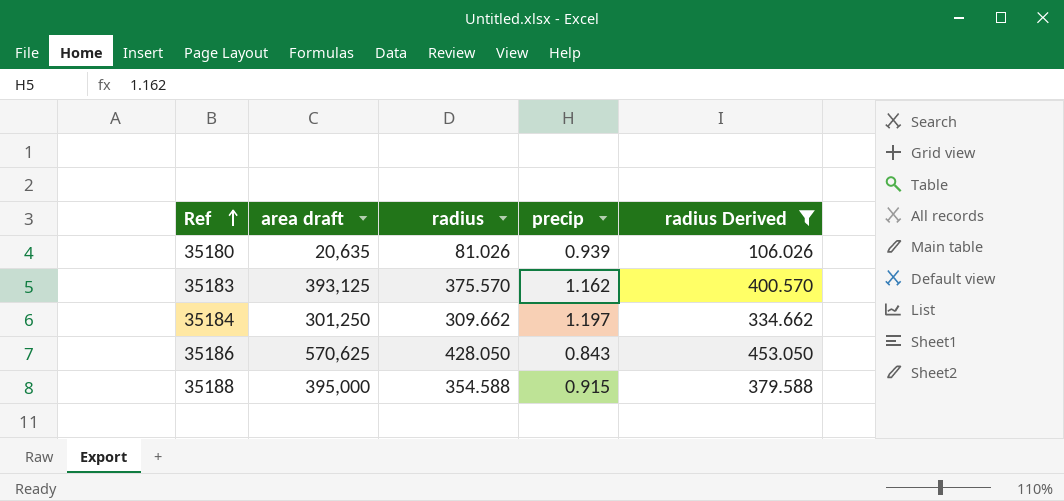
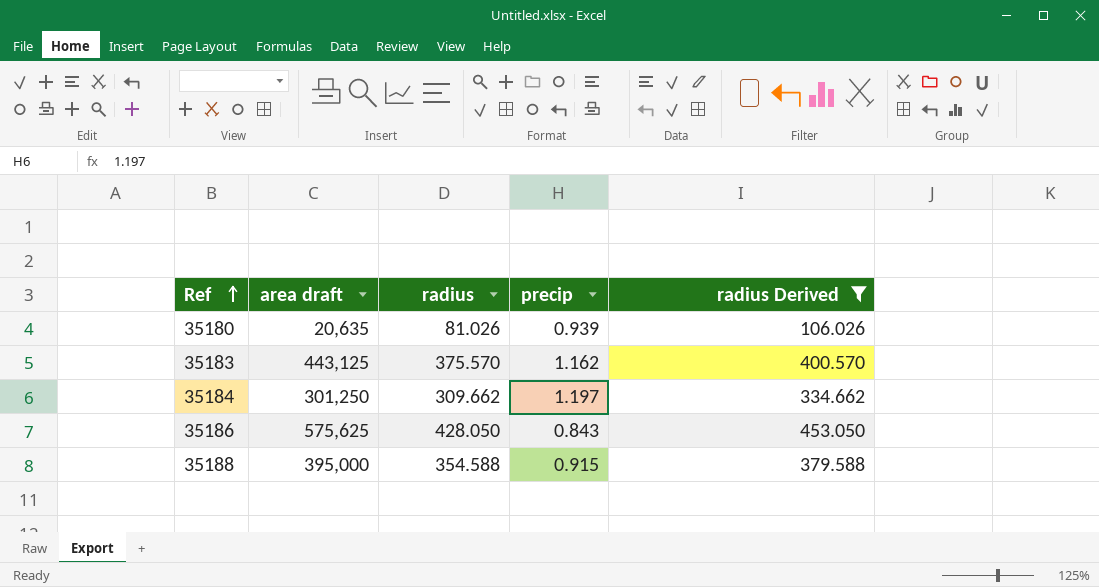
35183 | area draft: 393,125 -> 443,125
35186 | area draft: 570,625 -> 575,625

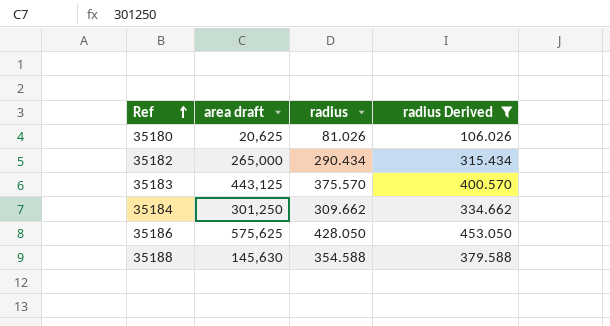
column precip | position: 4 -> none
35180 | area draft: 20,635 -> 20,625
row 35182: none -> 265,000 | 290.434 | 315.434
35188 | area draft: 395,000 -> 145,630

